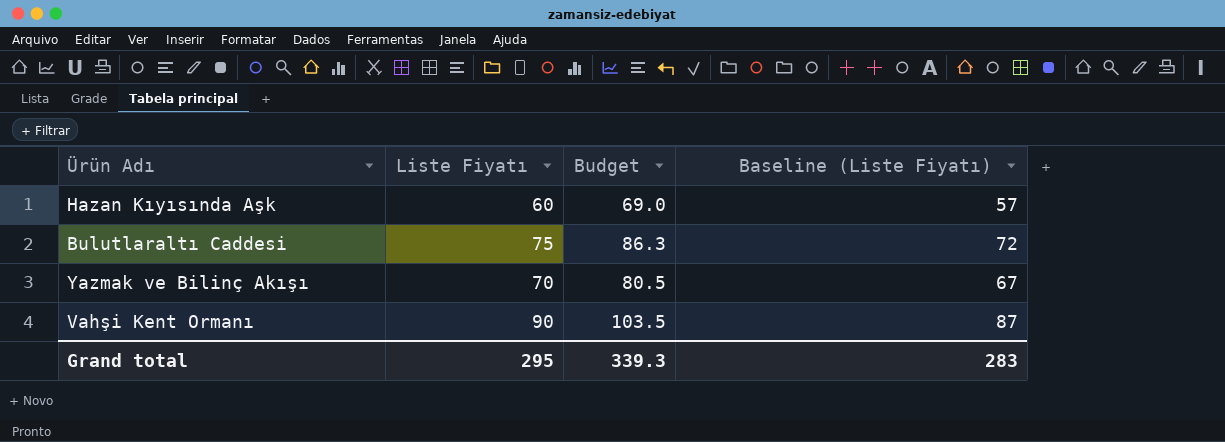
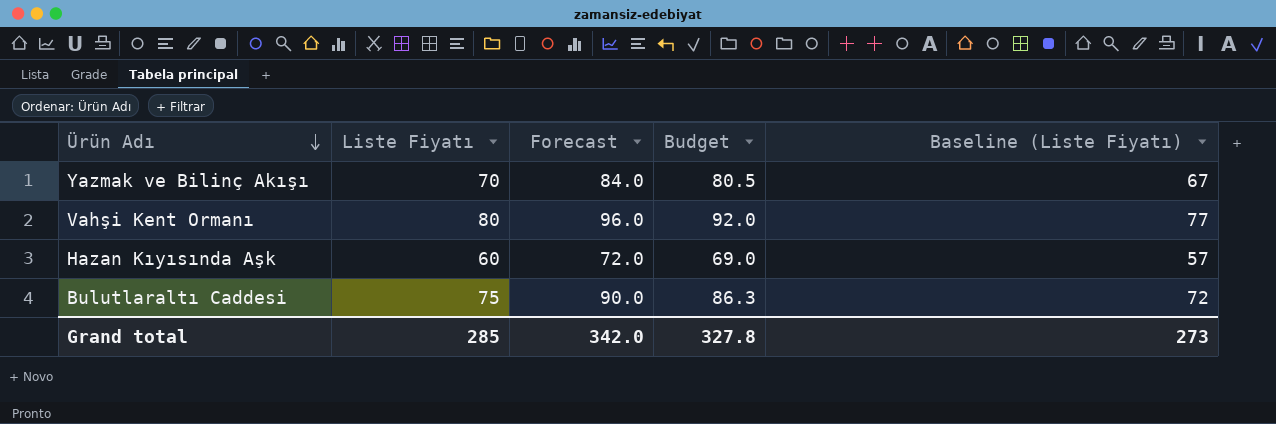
row order: none -> Ürün Adı descending
column Forecast | formula: none -> [Liste Fiyatı] * 1.2
Vahşi Kent Ormanı | Liste Fiyatı: 90 -> 80
Vahşi Kent Ormanı | Budget: 103.5 -> 92.0
Vahşi Kent Ormanı | Baseline (Liste Fiyatı): 87 -> 77
Grand total | Liste Fiyatı: 295 -> 285
Grand total | Budget: 339.3 -> 327.8
Grand total | Baseline (Liste Fiyatı): 283 -> 273

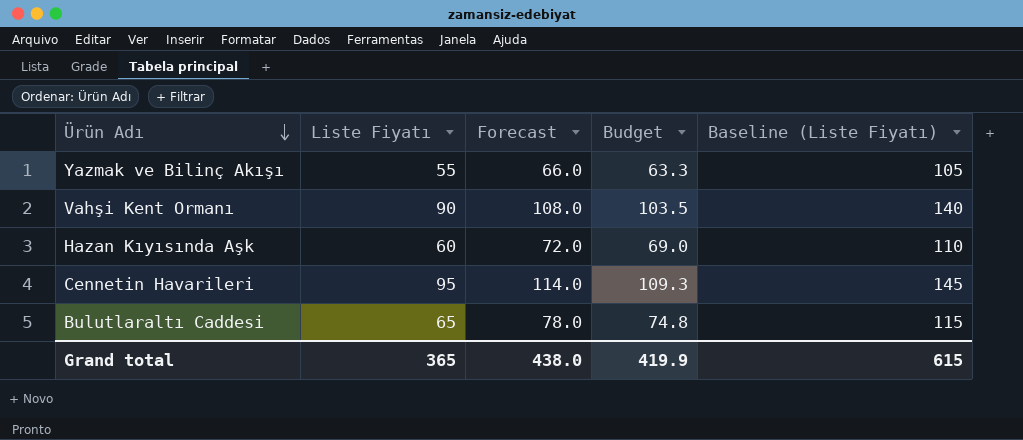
column Baseline (Liste Fiyatı) | formula: [Liste Fiyatı] - 3 -> [Liste Fiyatı] + 50
Yazmak ve Bilinç Akışı | Liste Fiyatı: 70 -> 55
Yazmak ve Bilinç Akışı | Forecast: 84.0 -> 66.0
Yazmak ve Bilinç Akışı | Budget: 80.5 -> 63.3
Vahşi Kent Ormanı | Liste Fiyatı: 80 -> 90
Vahşi Kent Ormanı | Forecast: 96.0 -> 108.0
Vahşi Kent Ormanı | Budget: 92.0 -> 103.5
row Cennetin Havarileri: none -> 95 | 114.0 | 109.3 | 145
Bulutlaraltı Caddesi | Liste Fiyatı: 75 -> 65
Bulutlaraltı Caddesi | Forecast: 90.0 -> 78.0
Bulutlaraltı Caddesi | Budget: 86.3 -> 74.8
Grand total | Liste Fiyatı: 285 -> 365
Grand total | Forecast: 342.0 -> 438.0
Grand total | Budget: 327.8 -> 419.9
Grand total | Baseline (Liste Fiyatı): 273 -> 615

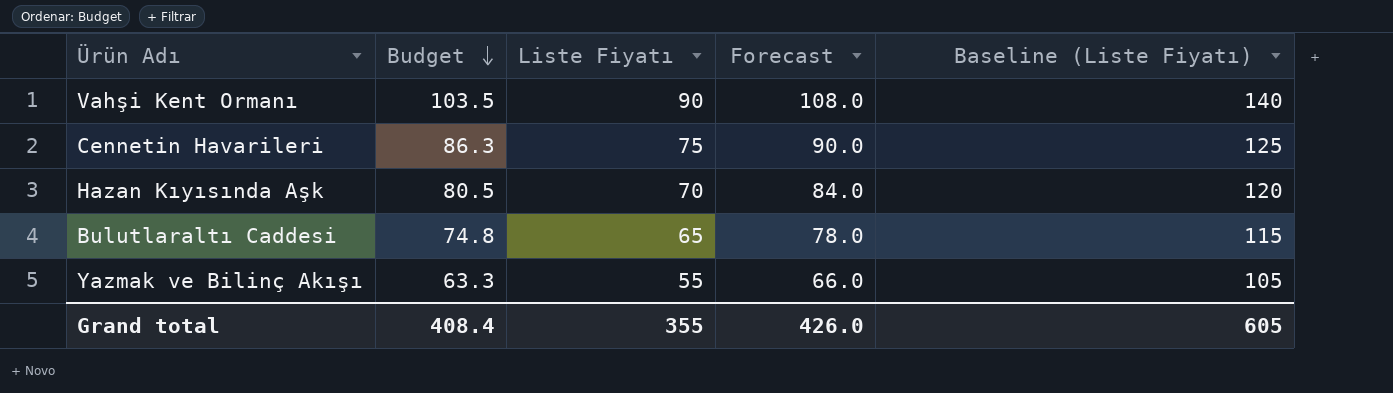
row order: Ürün Adı descending -> Budget descending
column Budget | position: 4 -> 2
Cennetin Havarileri | Budget: 109.3 -> 86.3
Cennetin Havarileri | Liste Fiyatı: 95 -> 75
Cennetin Havarileri | Forecast: 114.0 -> 90.0
Cennetin Havarileri | Baseline (Liste Fiyatı): 145 -> 125
Hazan Kıyısında Aşk | Budget: 69.0 -> 80.5
Hazan Kıyısında Aşk | Liste Fiyatı: 60 -> 70
Hazan Kıyısında Aşk | Forecast: 72.0 -> 84.0
Hazan Kıyısında Aşk | Baseline (Liste Fiyatı): 110 -> 120
Grand total | Budget: 419.9 -> 408.4
Grand total | Liste Fiyatı: 365 -> 355
Grand total | Forecast: 438.0 -> 426.0
Grand total | Baseline (Liste Fiyatı): 615 -> 605

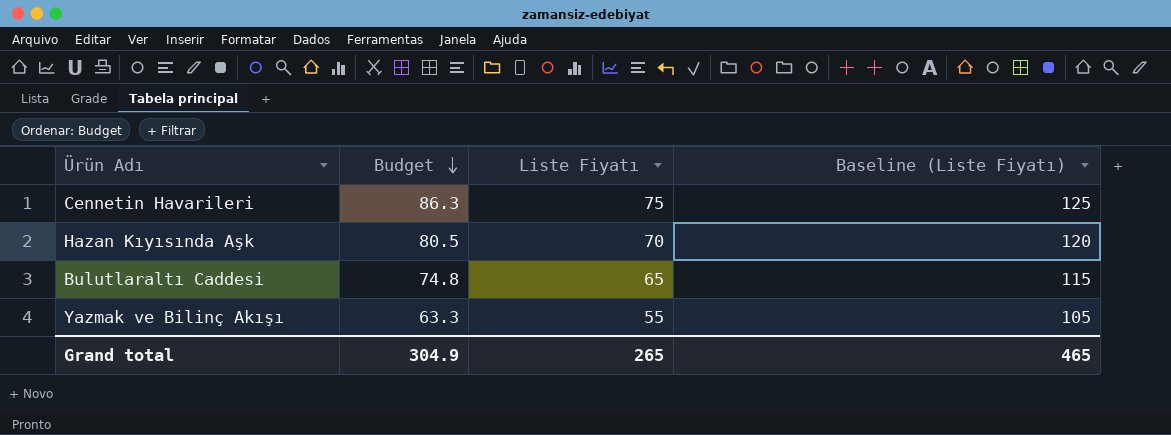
column Forecast | formula: [Liste Fiyatı] * 1.2 -> none
row Vahşi Kent Ormanı: 103.5 | 90 | 108.0 | 140 -> none
Grand total | Budget: 408.4 -> 304.9
Grand total | Liste Fiyatı: 355 -> 265
Grand total | Baseline (Liste Fiyatı): 605 -> 465

